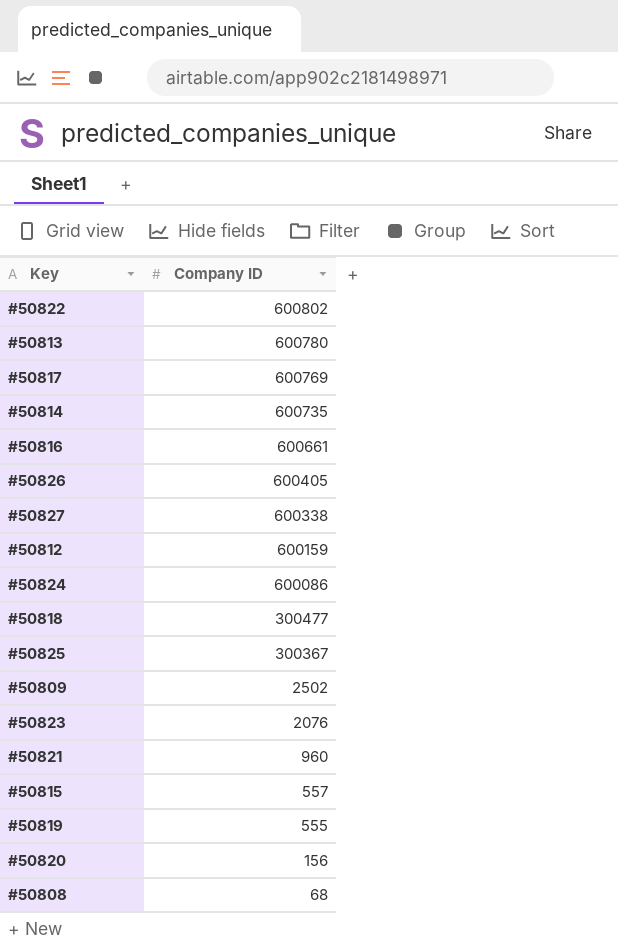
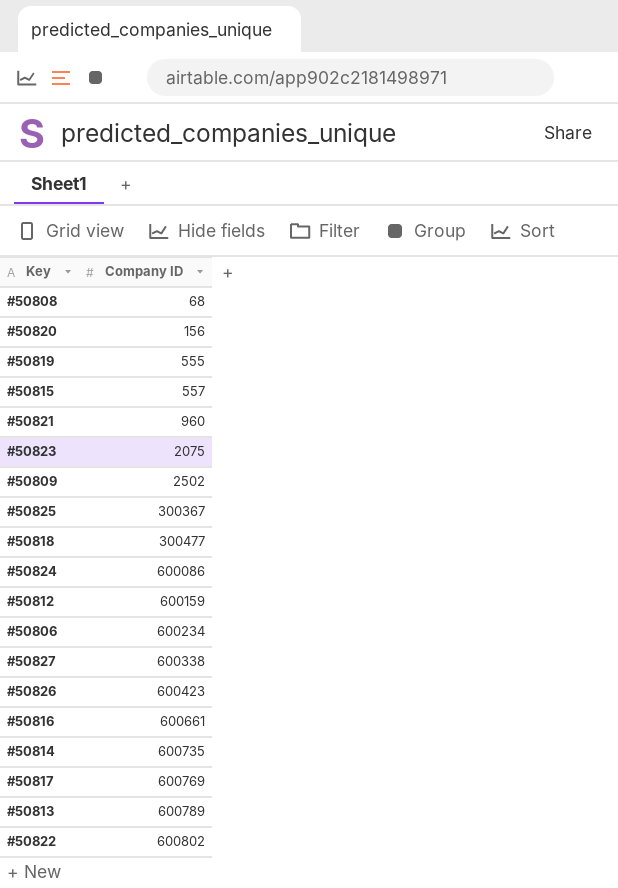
row order: Company ID descending -> Company ID ascending
#50823 | Company ID: 2076 -> 2075
row #50806: none -> 600234
#50826 | Company ID: 600405 -> 600423
#50813 | Company ID: 600780 -> 600789

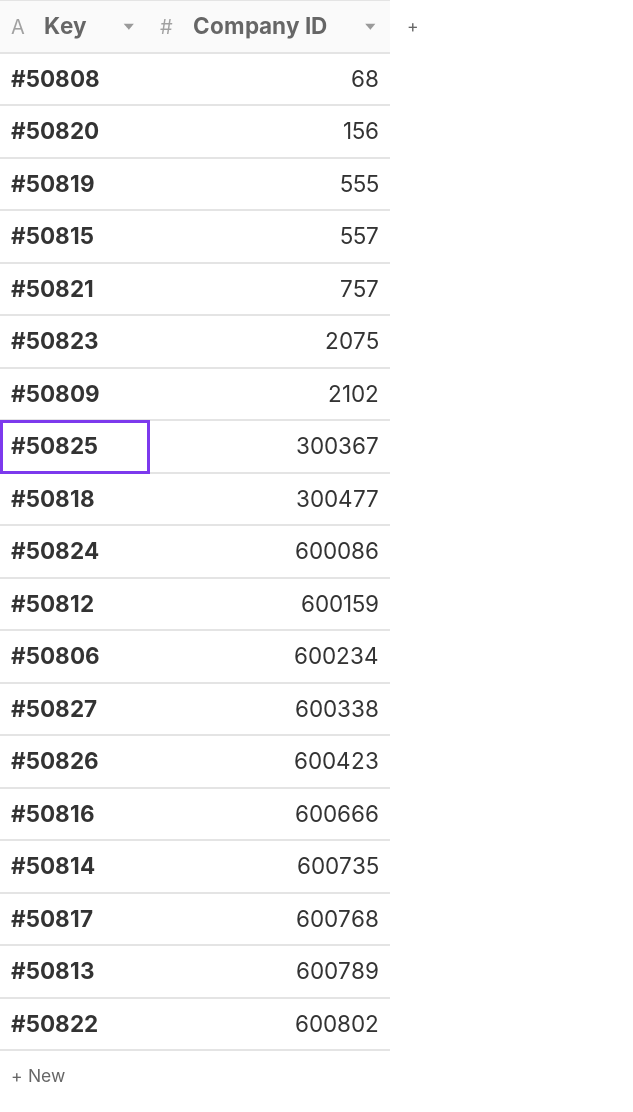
#50821 | Company ID: 960 -> 757
#50809 | Company ID: 2502 -> 2102
#50816 | Company ID: 600661 -> 600666
#50817 | Company ID: 600769 -> 600768

